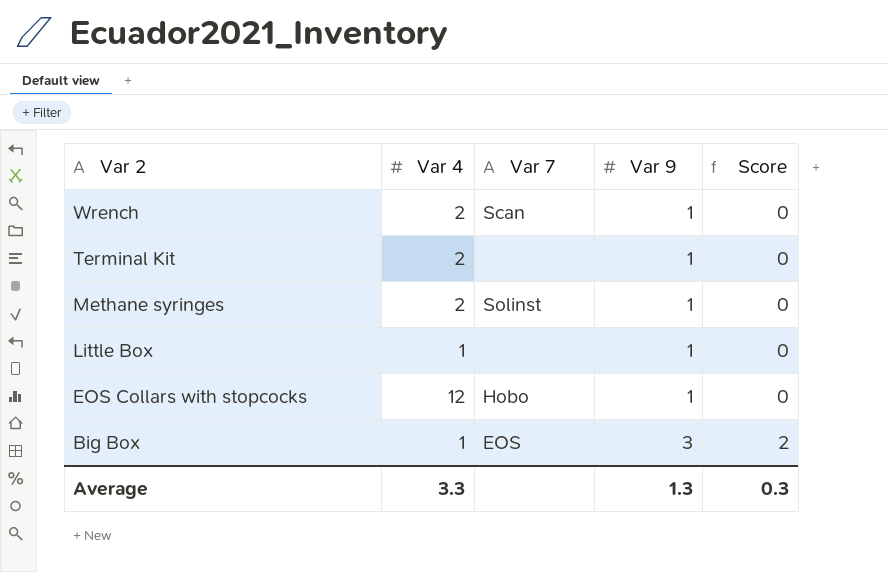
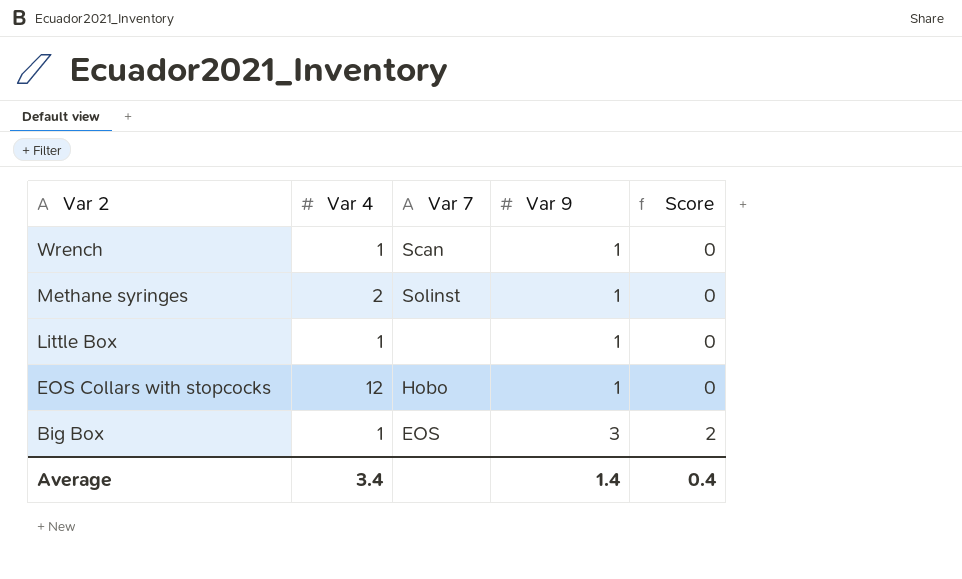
row Terminal Kit: 2 | none | 1 | 0 -> none
Wrench | Var 4: 2 -> 1
Average | Var 4: 3.3 -> 3.4
Average | Var 9: 1.3 -> 1.4
Average | Score: 0.3 -> 0.4

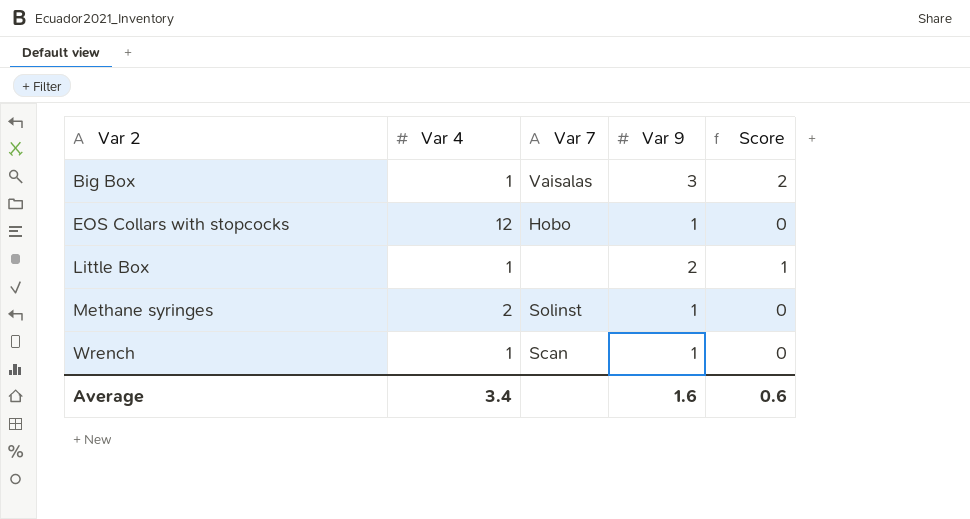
row order: Var 2 descending -> Var 2 ascending
Big Box | Var 7: EOS -> Vaisalas
Little Box | Var 9: 1 -> 2
Little Box | Score: 0 -> 1
Average | Var 9: 1.4 -> 1.6
Average | Score: 0.4 -> 0.6

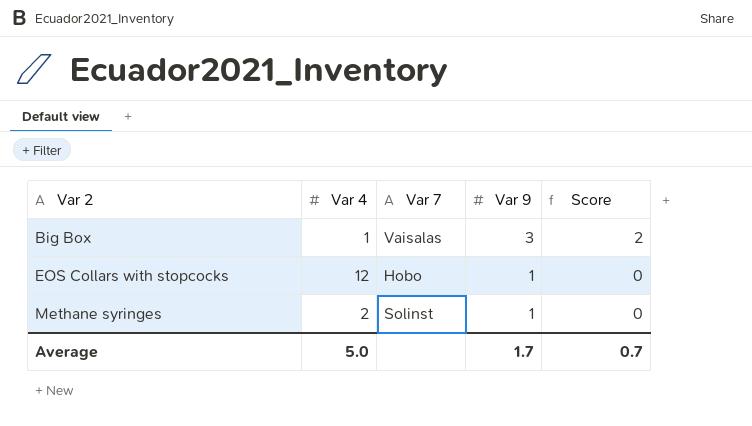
row Little Box: 1 | none | 2 | 1 -> none
row Wrench: 1 | Scan | 1 | 0 -> none
Average | Var 4: 3.4 -> 5.0
Average | Var 9: 1.6 -> 1.7
Average | Score: 0.6 -> 0.7

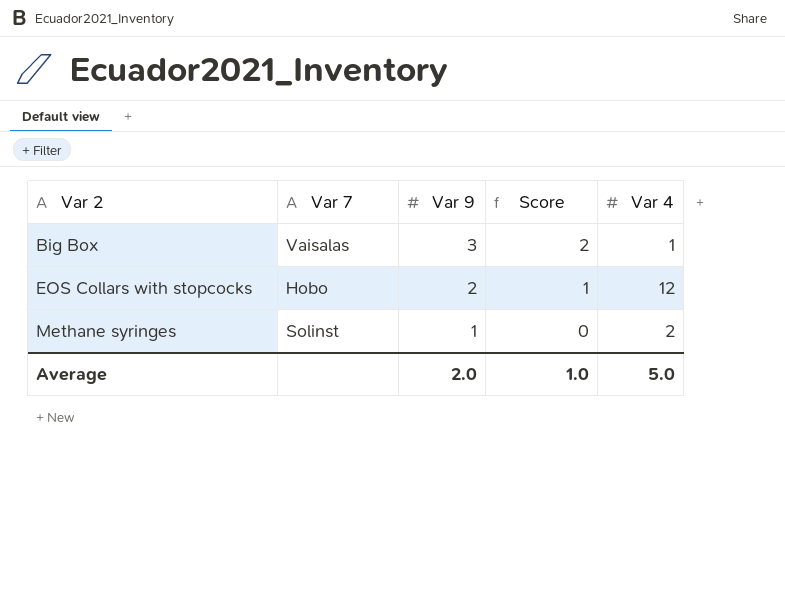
column Var 4 | position: 2 -> 5
EOS Collars with stopcocks | Var 9: 1 -> 2
EOS Collars with stopcocks | Score: 0 -> 1
Average | Var 9: 1.7 -> 2.0
Average | Score: 0.7 -> 1.0

